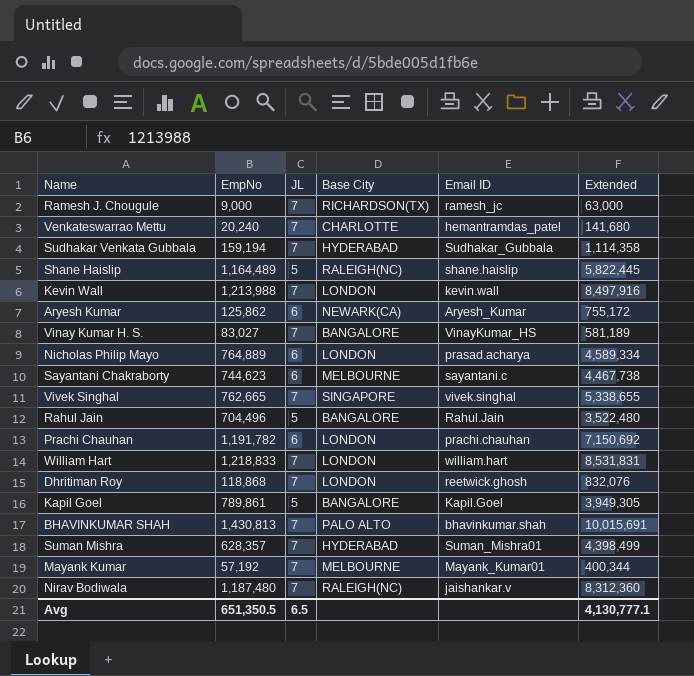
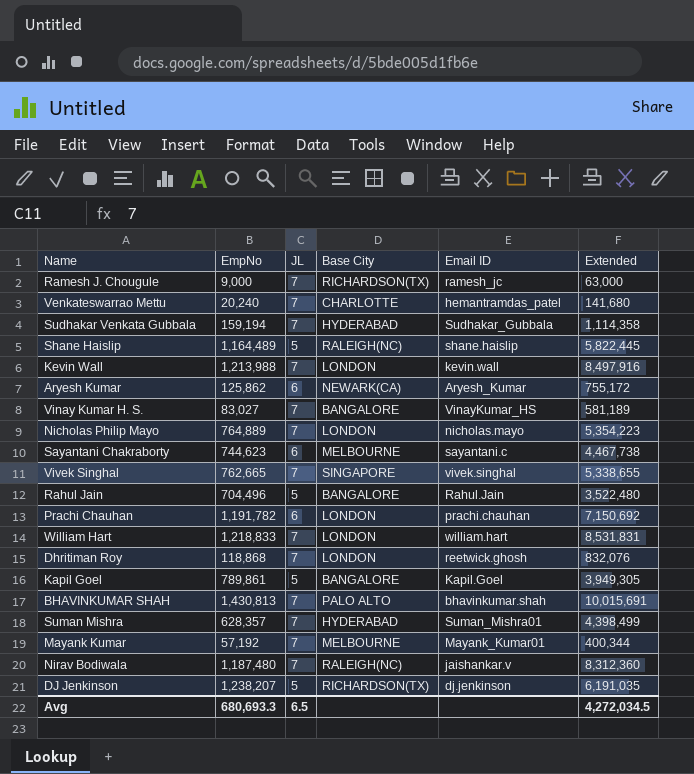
Nicholas Philip Mayo | JL: 6 -> 7
Nicholas Philip Mayo | Email ID: prasad.acharya -> nicholas.mayo
Nicholas Philip Mayo | Extended: 4,589,334 -> 5,354,223
row DJ Jenkinson: none -> 1,238,207 | 5 | RICHARDSON(TX) | dj.jenkinson | 6,191,035
Avg | EmpNo: 651,350.5 -> 680,693.3
Avg | Extended: 4,130,777.1 -> 4,272,034.5

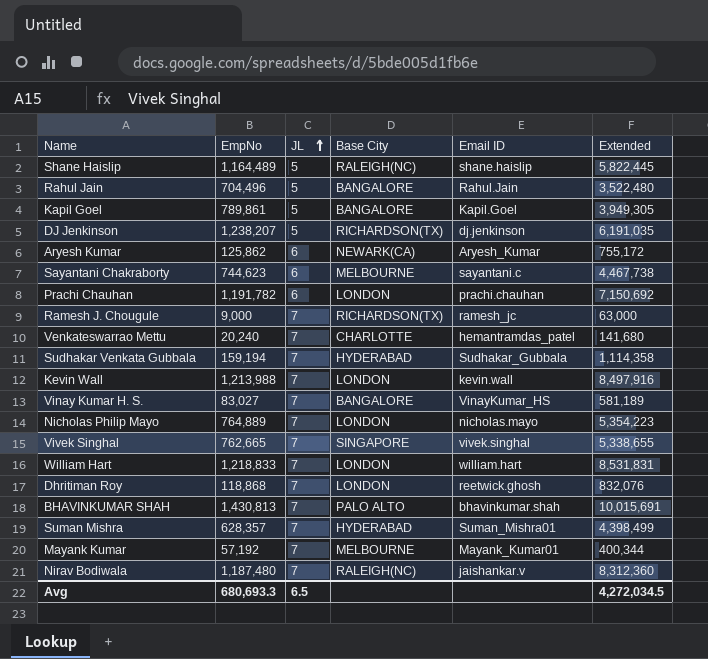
row order: none -> JL ascending

